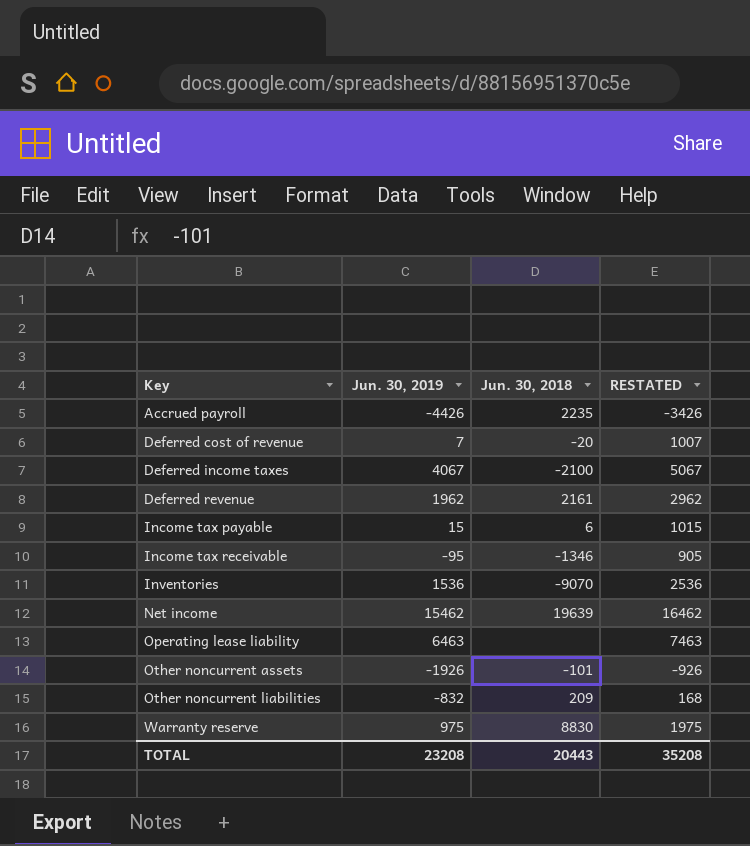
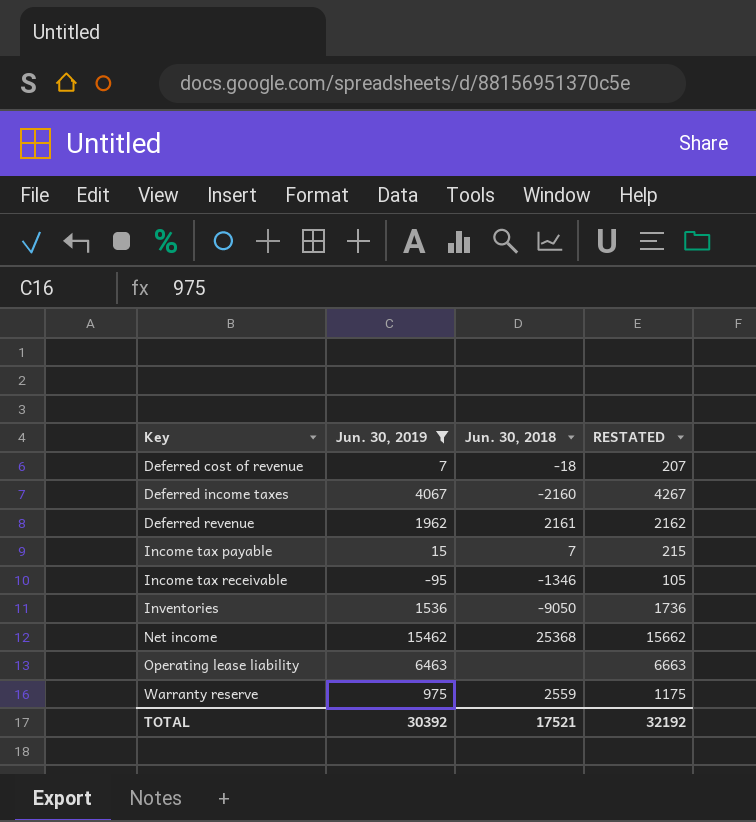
filter: none -> Jun. 30, 2019 >= -95
column RESTATED | formula: [Jun. 30, 2019] + 1000 -> [Jun. 30, 2019] + 200
Deferred cost of revenue | Jun. 30, 2018: -20 -> -18
Deferred income taxes | Jun. 30, 2018: -2100 -> -2160
Income tax payable | Jun. 30, 2018: 6 -> 7
Inventories | Jun. 30, 2018: -9070 -> -9050
Net income | Jun. 30, 2018: 19639 -> 25368
Warranty reserve | Jun. 30, 2018: 8830 -> 2559
TOTAL | Jun. 30, 2019: 23208 -> 30392
TOTAL | Jun. 30, 2018: 20443 -> 17521
TOTAL | RESTATED: 35208 -> 32192

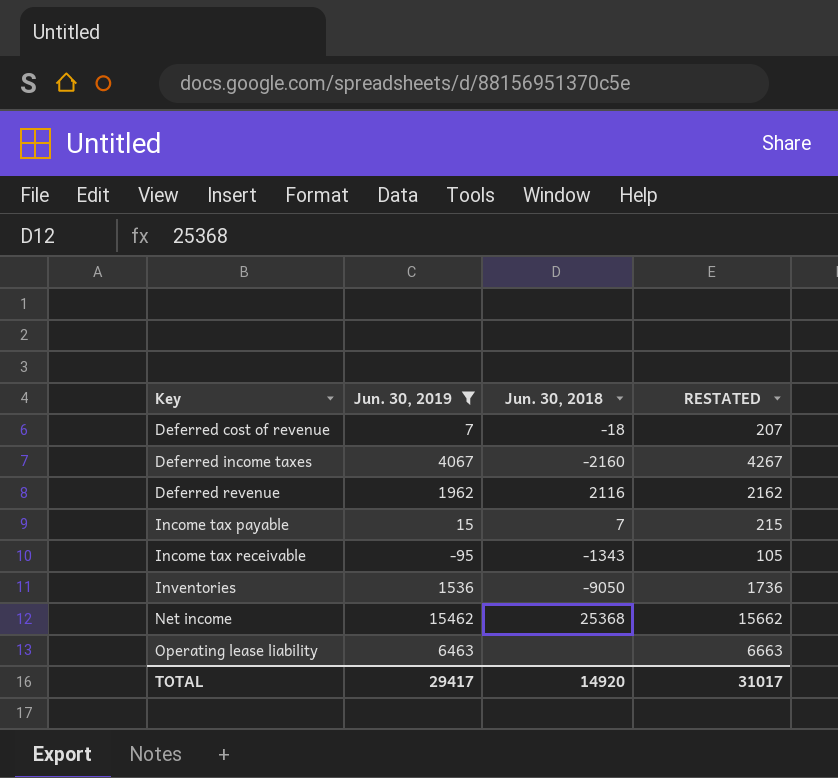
row Warranty reserve: 975 | 2559 | 1175 -> none
Deferred revenue | Jun. 30, 2018: 2161 -> 2116
Income tax receivable | Jun. 30, 2018: -1346 -> -1343
TOTAL | Jun. 30, 2019: 30392 -> 29417
TOTAL | Jun. 30, 2018: 17521 -> 14920
TOTAL | RESTATED: 32192 -> 31017

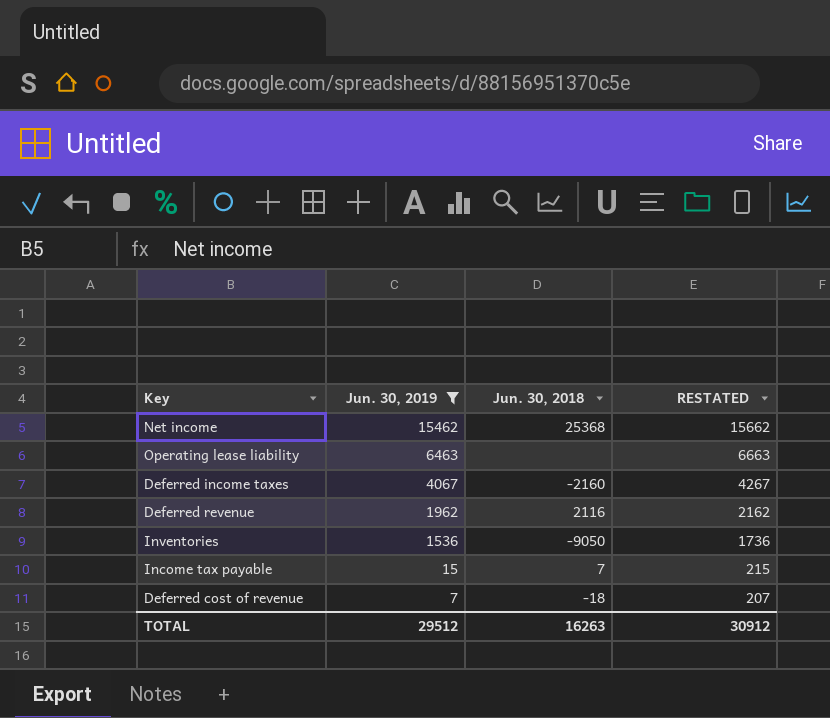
row order: Key ascending -> Jun. 30, 2019 descending
row Income tax receivable: -95 | -1343 | 105 -> none
TOTAL | Jun. 30, 2019: 29417 -> 29512
TOTAL | Jun. 30, 2018: 14920 -> 16263
TOTAL | RESTATED: 31017 -> 30912

